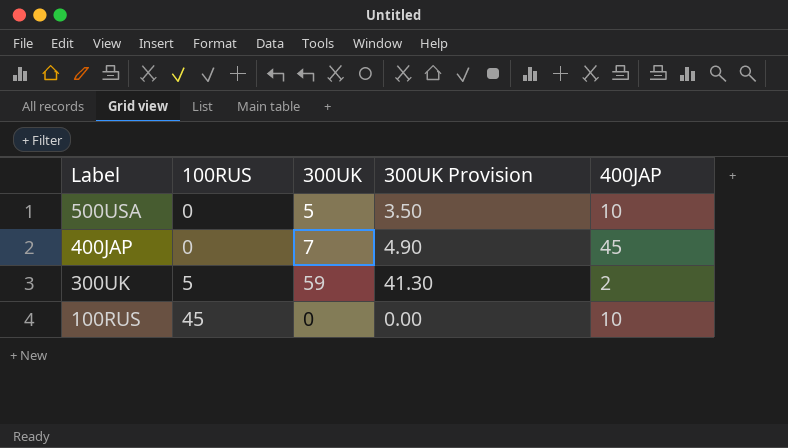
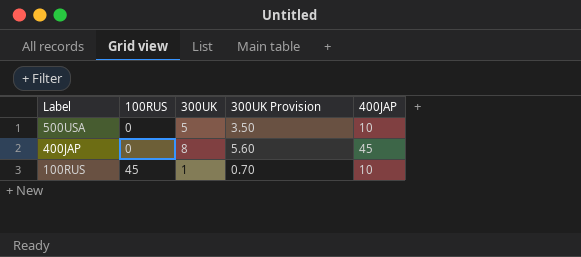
row 300UK: 5 | 59 | 41.30 | 2 -> none
400JAP | 300UK: 7 -> 8
400JAP | 300UK Provision: 4.90 -> 5.60
100RUS | 300UK: 0 -> 1
100RUS | 300UK Provision: 0.00 -> 0.70

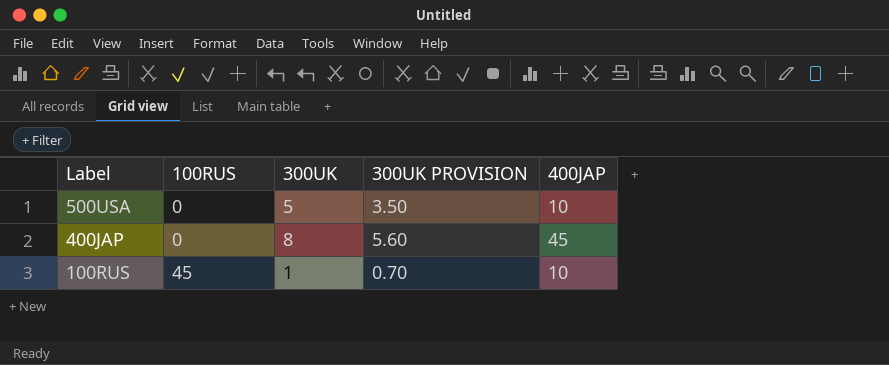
column name: 300UK Provision -> 300UK PROVISION

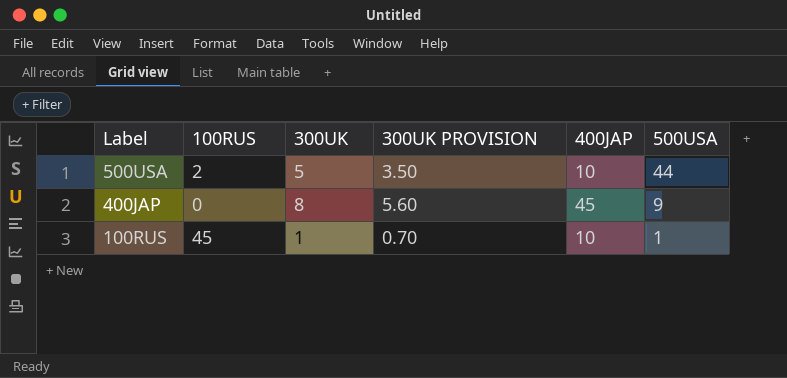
column 500USA | position: none -> 6
500USA | 100RUS: 0 -> 2

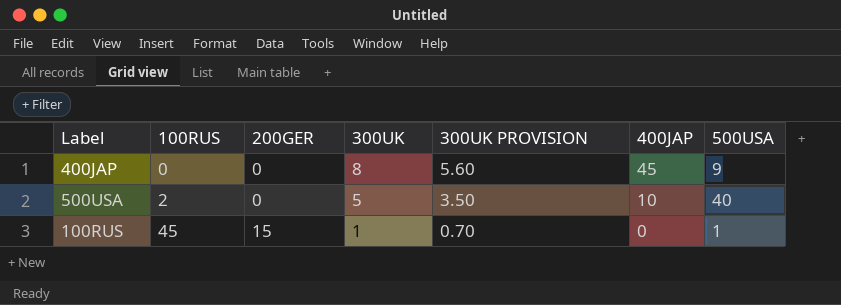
row order: Label descending -> 100RUS ascending
column 200GER | position: none -> 3
500USA | 500USA: 44 -> 40
100RUS | 400JAP: 10 -> 0

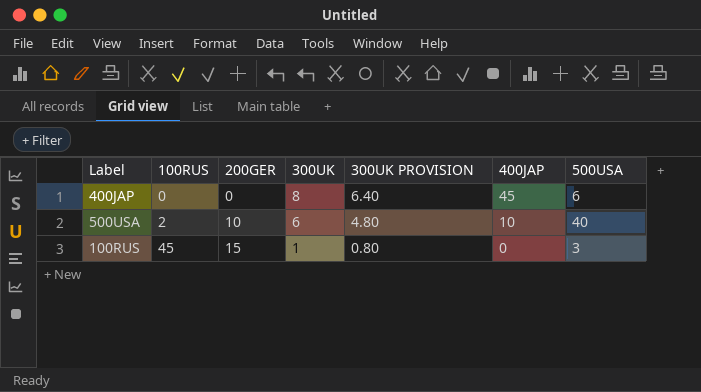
column 300UK PROVISION | formula: [300UK] * 0.7 -> [300UK] * 0.8
400JAP | 500USA: 9 -> 6
500USA | 200GER: 0 -> 10
500USA | 300UK: 5 -> 6
100RUS | 500USA: 1 -> 3

